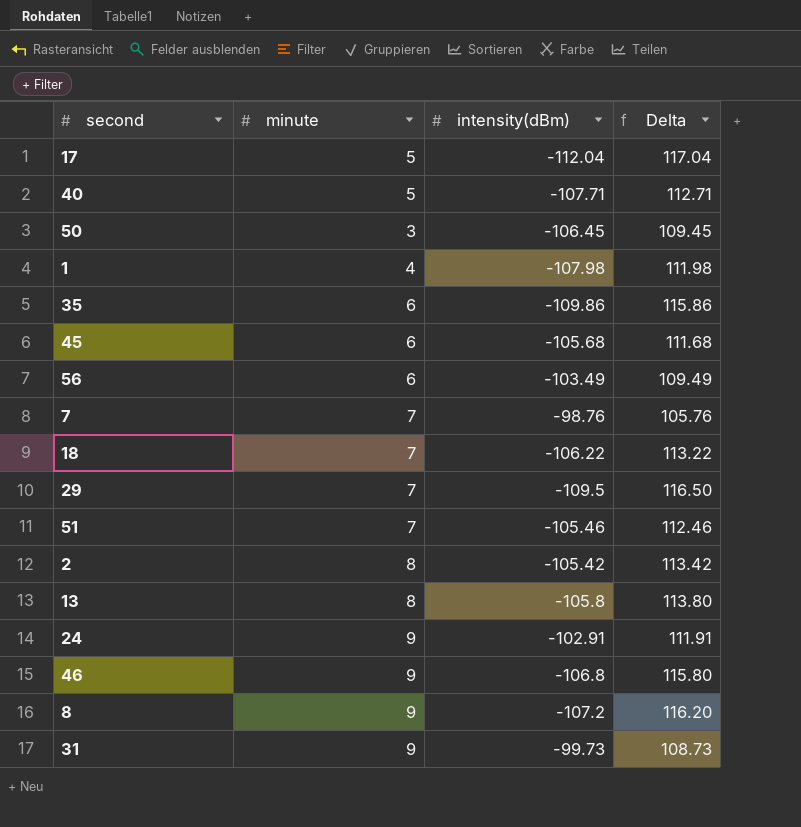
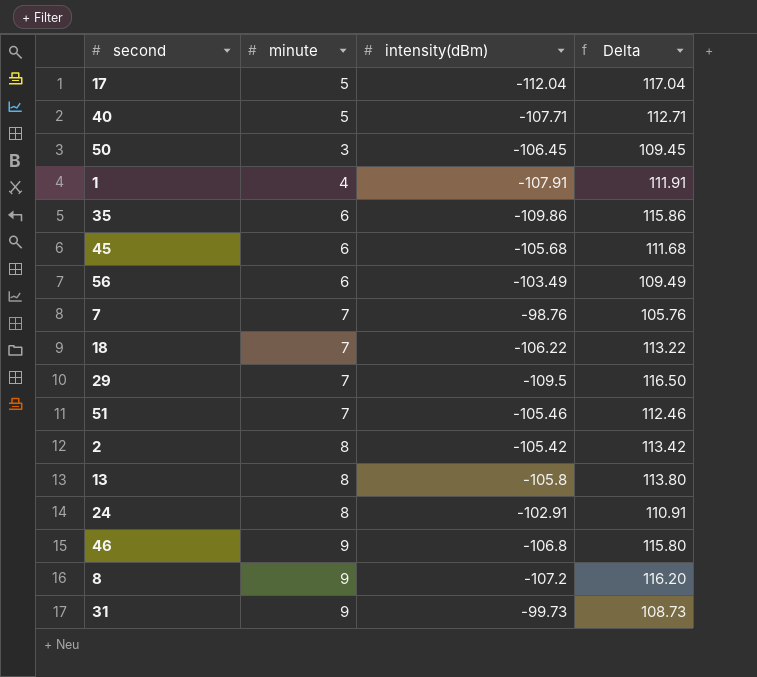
1 | intensity(dBm): -107.98 -> -107.91
1 | Delta: 111.98 -> 111.91
24 | minute: 9 -> 8
24 | Delta: 111.91 -> 110.91

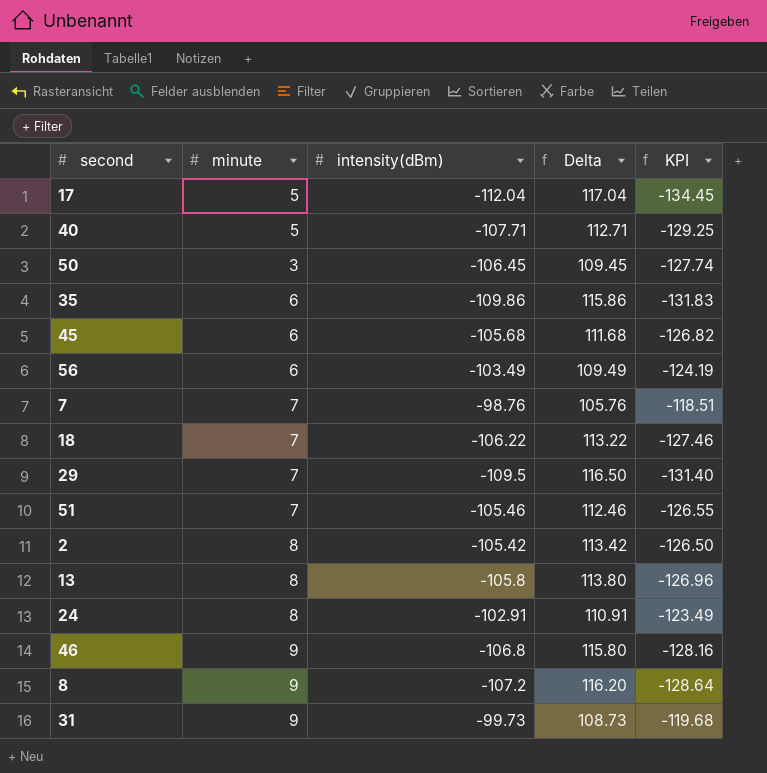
column KPI | formula: none -> [intensity(dBm)] * 1.2
row 1: 4 | -107.91 | 111.91 -> none

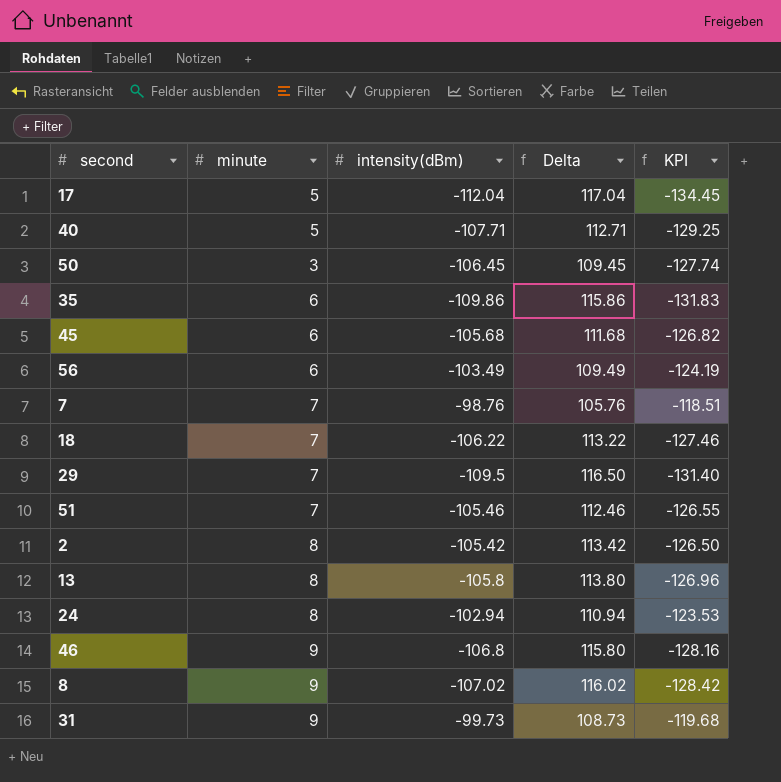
24 | intensity(dBm): -102.91 -> -102.94
24 | Delta: 110.91 -> 110.94
24 | KPI: -123.49 -> -123.53
8 | intensity(dBm): -107.2 -> -107.02
8 | Delta: 116.20 -> 116.02
8 | KPI: -128.64 -> -128.42

